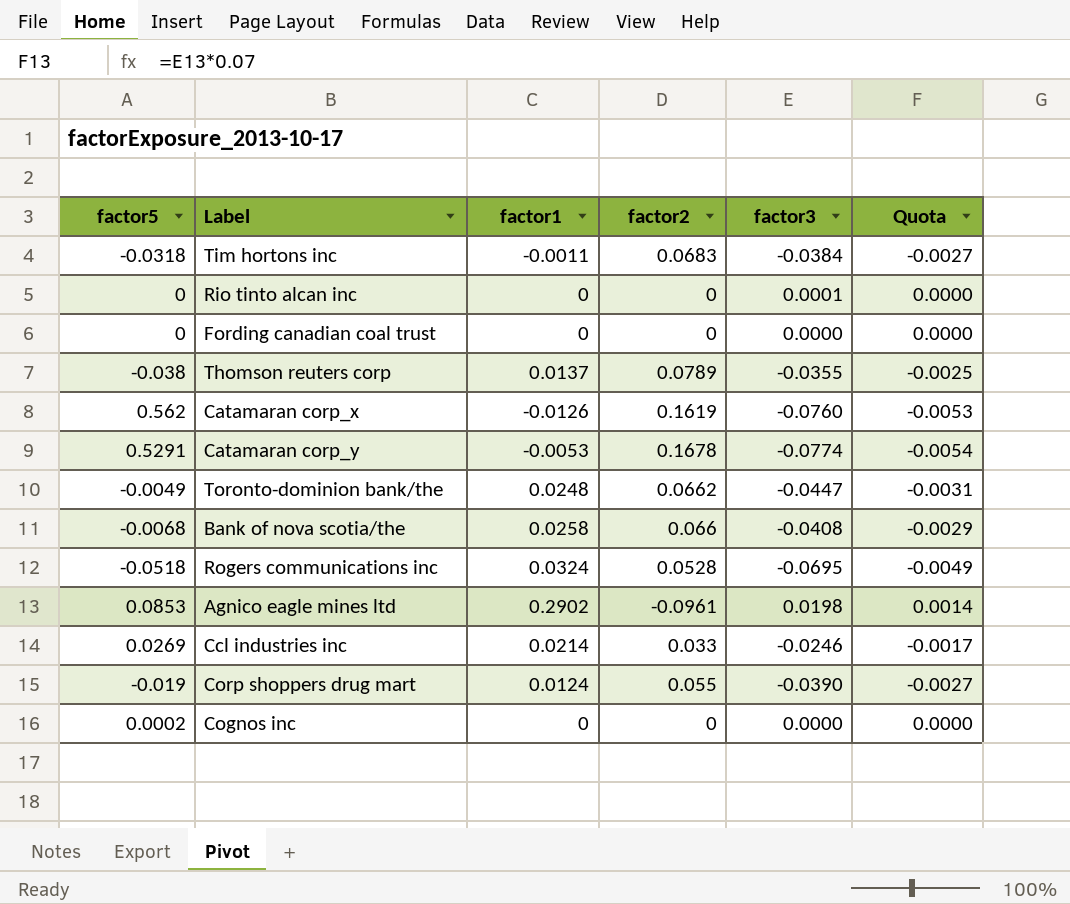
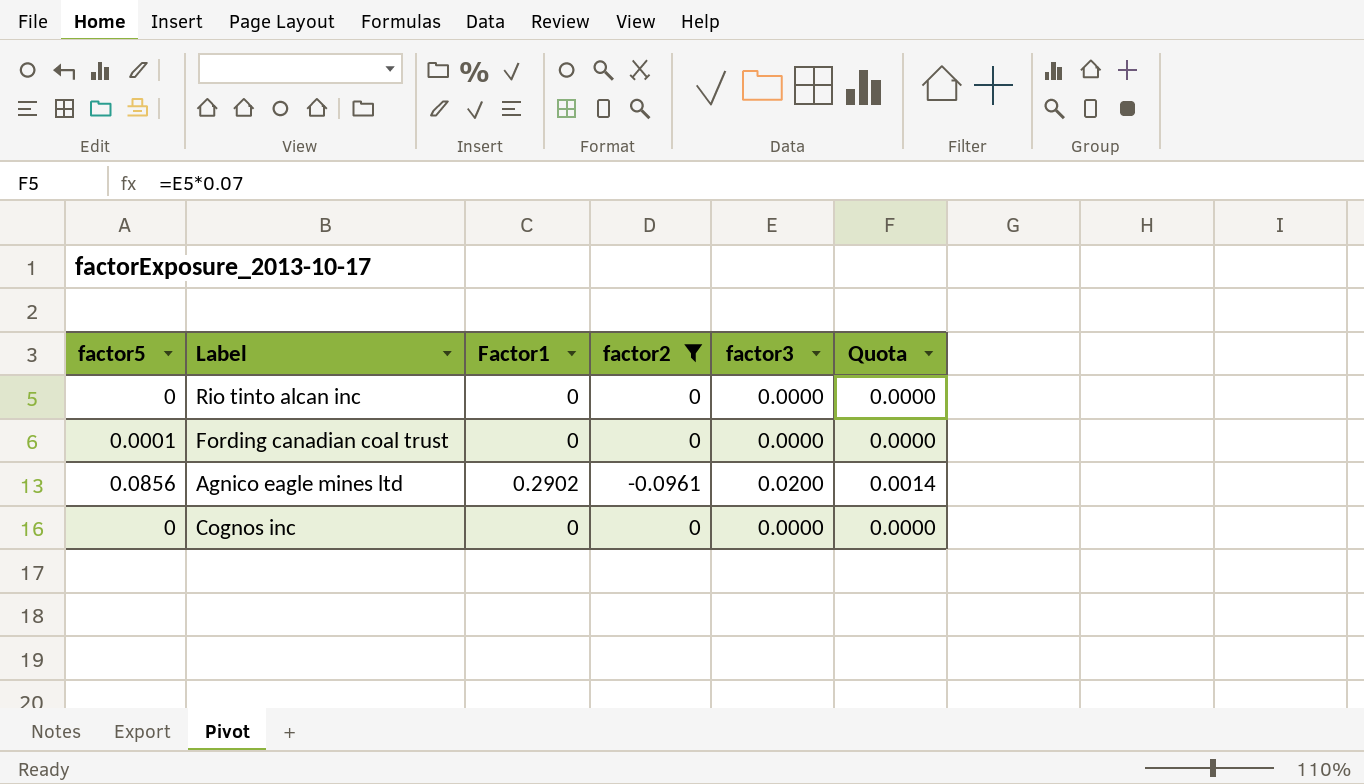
filter: none -> factor2 <= 0
column name: factor1 -> Factor1
Rio tinto alcan inc | factor3: 0.0001 -> 0.0000
Fording canadian coal trust | factor5: 0 -> 0.0001
Agnico eagle mines ltd | factor5: 0.0853 -> 0.0856
Agnico eagle mines ltd | factor3: 0.0198 -> 0.0200
Cognos inc | factor5: 0.0002 -> 0

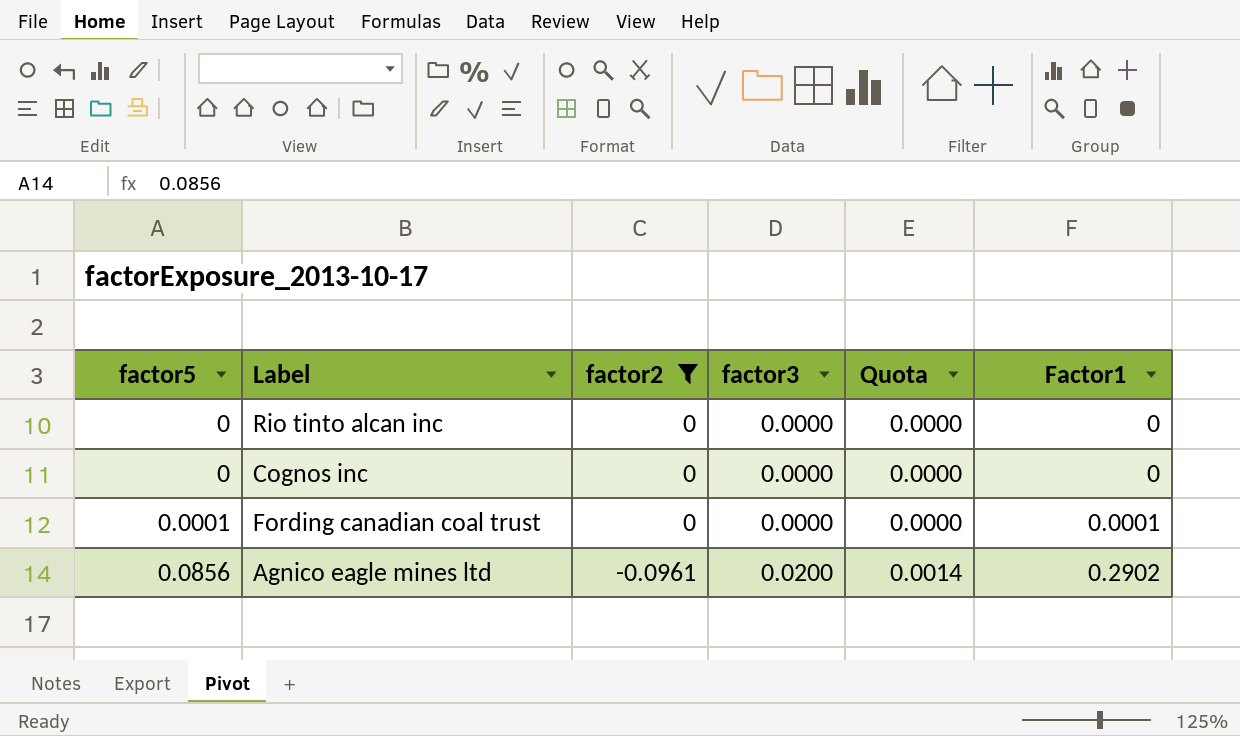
row order: none -> factor5 ascending
column Factor1 | position: 3 -> 6
Fording canadian coal trust | Factor1: 0 -> 0.0001

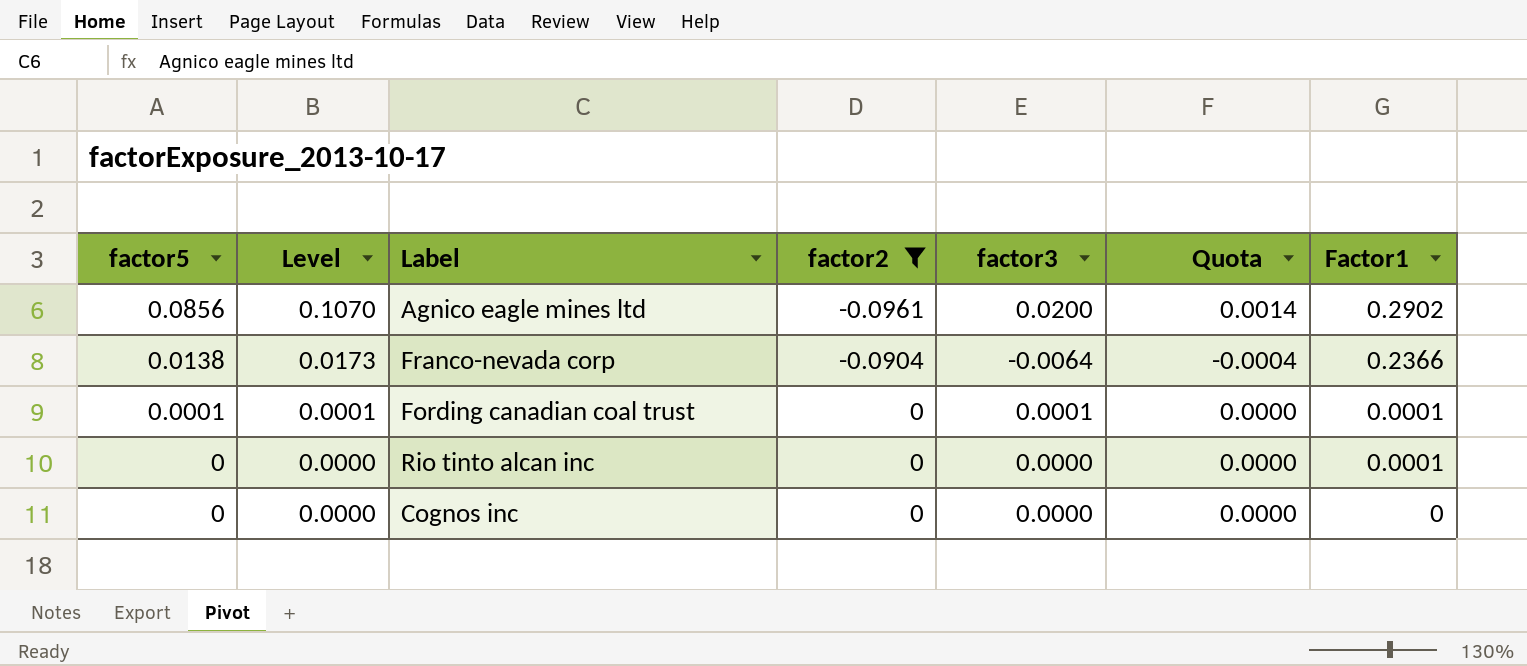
row order: factor5 ascending -> factor5 descending
column Level | formula: none -> [factor5] * 1.25
row Franco-nevada corp: none -> 0.0138 | 0.0173 | -0.0904 | -0.0064 | -0.0004 | 0.2366
Fording canadian coal trust | factor3: 0.0000 -> 0.0001
Rio tinto alcan inc | Factor1: 0 -> 0.0001

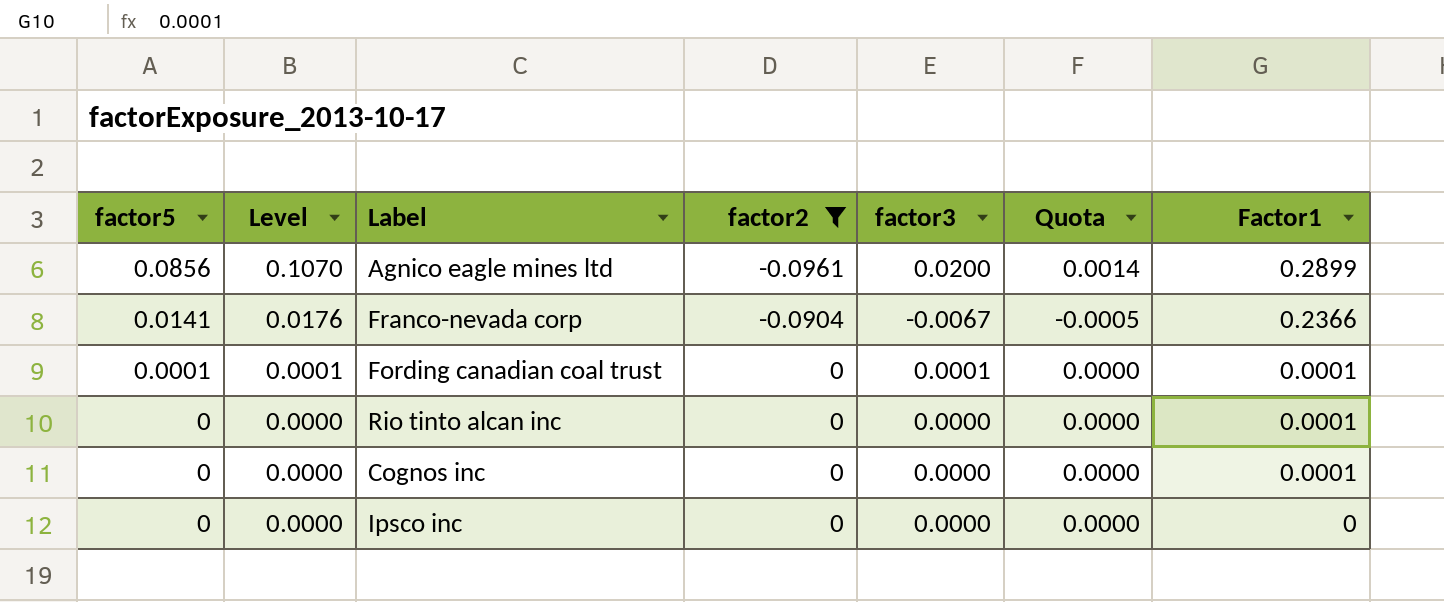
Agnico eagle mines ltd | Factor1: 0.2902 -> 0.2899
Franco-nevada corp | factor5: 0.0138 -> 0.0141
Franco-nevada corp | Level: 0.0173 -> 0.0176
Franco-nevada corp | factor3: -0.0064 -> -0.0067
Franco-nevada corp | Quota: -0.0004 -> -0.0005
Cognos inc | Factor1: 0 -> 0.0001
row Ipsco inc: none -> 0 | 0.0000 | 0 | 0.0000 | 0.0000 | 0

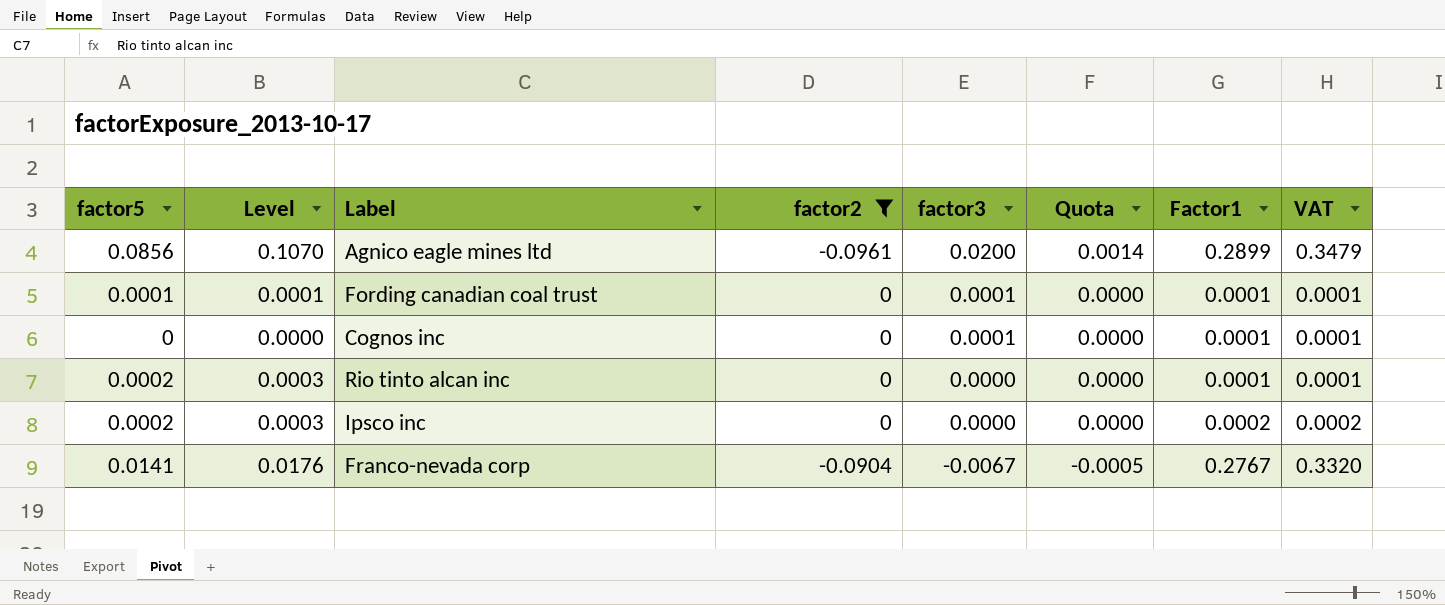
row order: factor5 descending -> factor3 descending
column VAT | formula: none -> [Factor1] * 1.2
Cognos inc | factor3: 0.0000 -> 0.0001
Rio tinto alcan inc | factor5: 0 -> 0.0002
Rio tinto alcan inc | Level: 0.0000 -> 0.0003
Ipsco inc | factor5: 0 -> 0.0002
Ipsco inc | Level: 0.0000 -> 0.0003
Ipsco inc | Factor1: 0 -> 0.0002
Franco-nevada corp | Factor1: 0.2366 -> 0.2767

